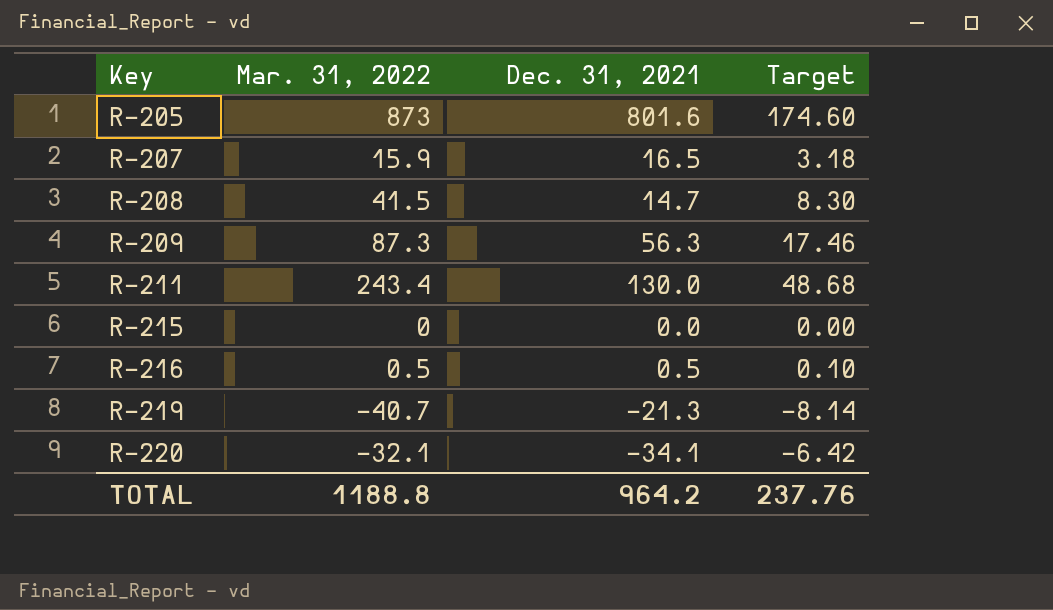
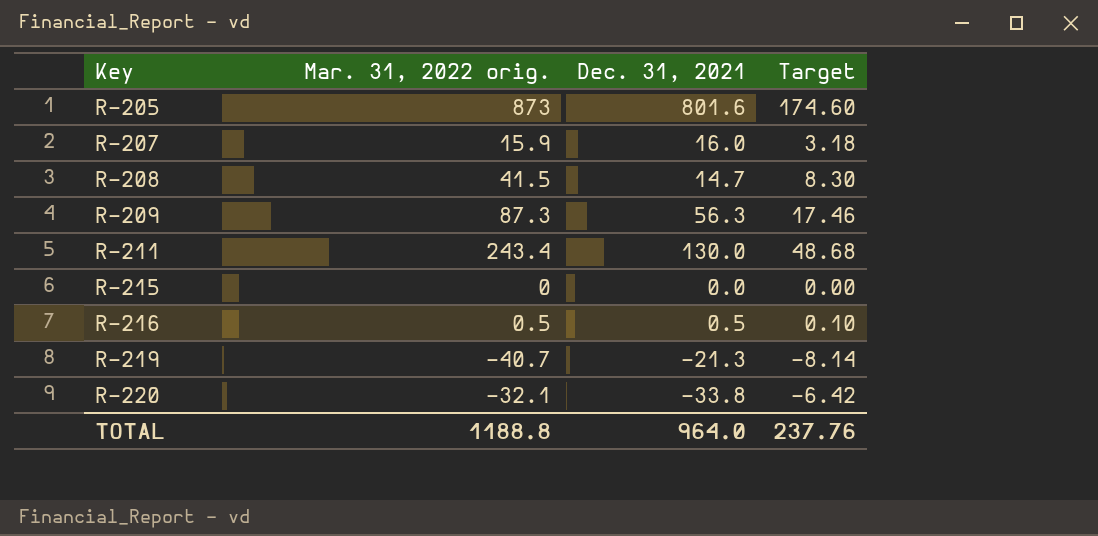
column name: Mar. 31, 2022 -> Mar. 31, 2022 orig.
R-207 | Dec. 31, 2021: 16.5 -> 16.0
R-220 | Dec. 31, 2021: -34.1 -> -33.8
TOTAL | Dec. 31, 2021: 964.2 -> 964.0

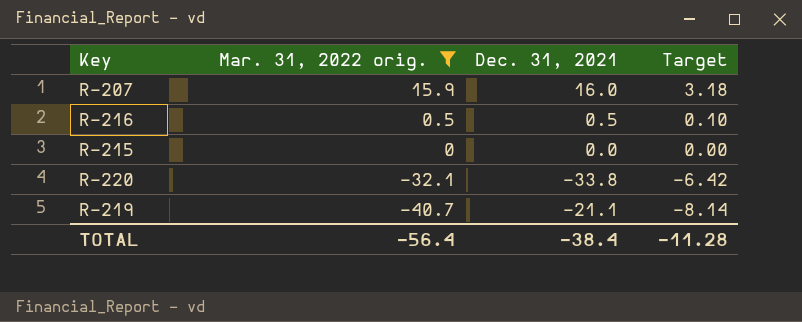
filter: none -> Mar. 31, 2022 orig. <= 15.9
row order: Key ascending -> Mar. 31, 2022 orig. descending
R-219 | Dec. 31, 2021: -21.3 -> -21.1
TOTAL | Mar. 31, 2022 orig.: 1188.8 -> -56.4
TOTAL | Dec. 31, 2021: 964.0 -> -38.4
TOTAL | Target: 237.76 -> -11.28

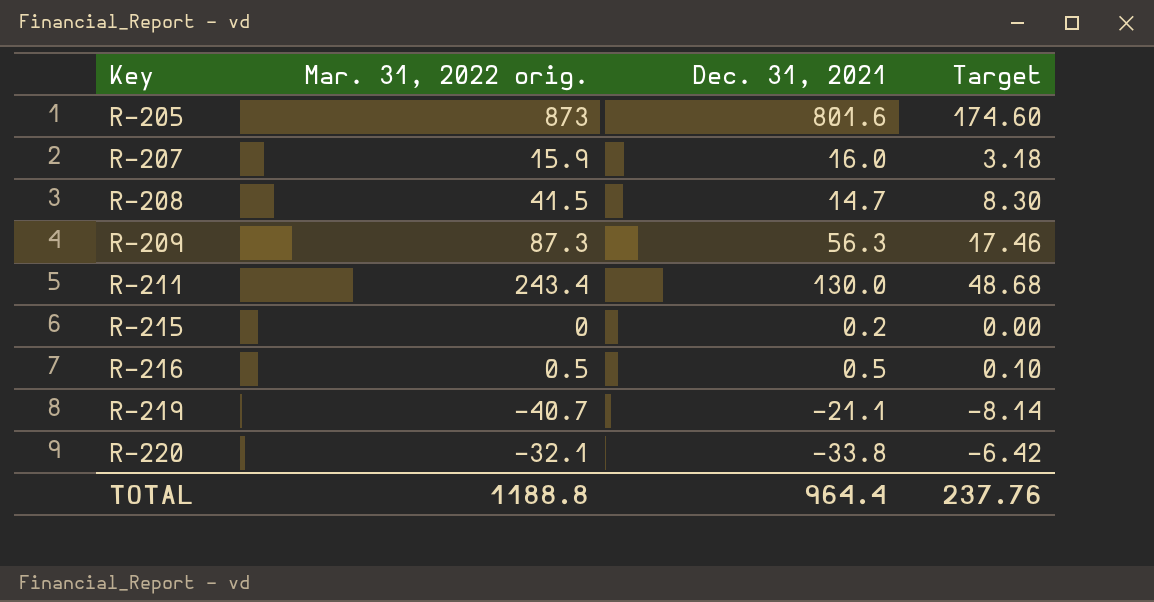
filter: Mar. 31, 2022 orig. <= 15.9 -> none
row order: Mar. 31, 2022 orig. descending -> Key ascending
R-215 | Dec. 31, 2021: 0.0 -> 0.2
TOTAL | Mar. 31, 2022 orig.: -56.4 -> 1188.8
TOTAL | Dec. 31, 2021: -38.4 -> 964.4
TOTAL | Target: -11.28 -> 237.76

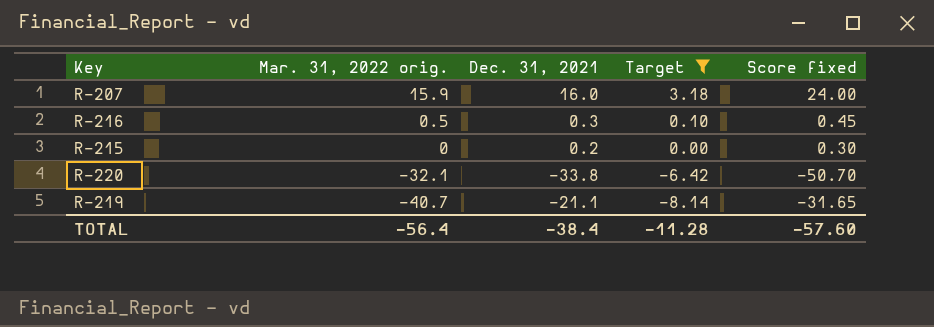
filter: none -> Target <= 3.18
row order: Key ascending -> Mar. 31, 2022 orig. descending
column Score fixed | formula: none -> [Dec. 31, 2021] * 1.5
R-216 | Dec. 31, 2021: 0.5 -> 0.3
TOTAL | Mar. 31, 2022 orig.: 1188.8 -> -56.4
TOTAL | Dec. 31, 2021: 964.4 -> -38.4
TOTAL | Target: 237.76 -> -11.28

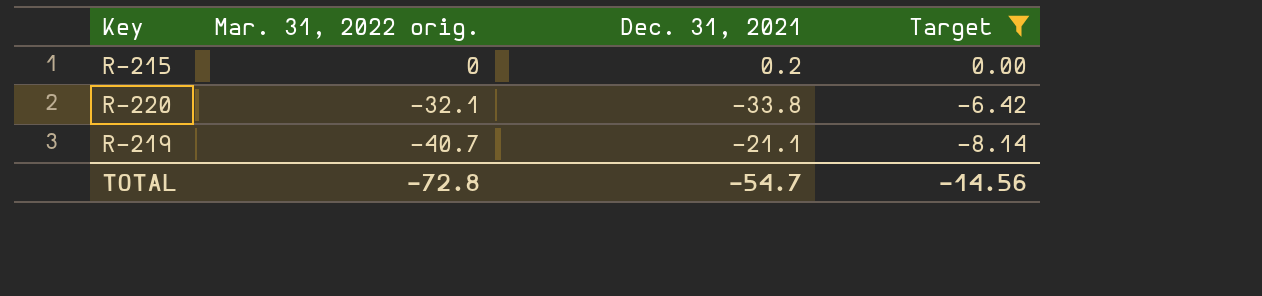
column Score fixed | formula: [Dec. 31, 2021] * 1.5 -> none
row R-207: 15.9 | 16.0 | 3.18 | 24.00 -> none
row R-216: 0.5 | 0.3 | 0.10 | 0.45 -> none
TOTAL | Mar. 31, 2022 orig.: -56.4 -> -72.8
TOTAL | Dec. 31, 2021: -38.4 -> -54.7
TOTAL | Target: -11.28 -> -14.56

